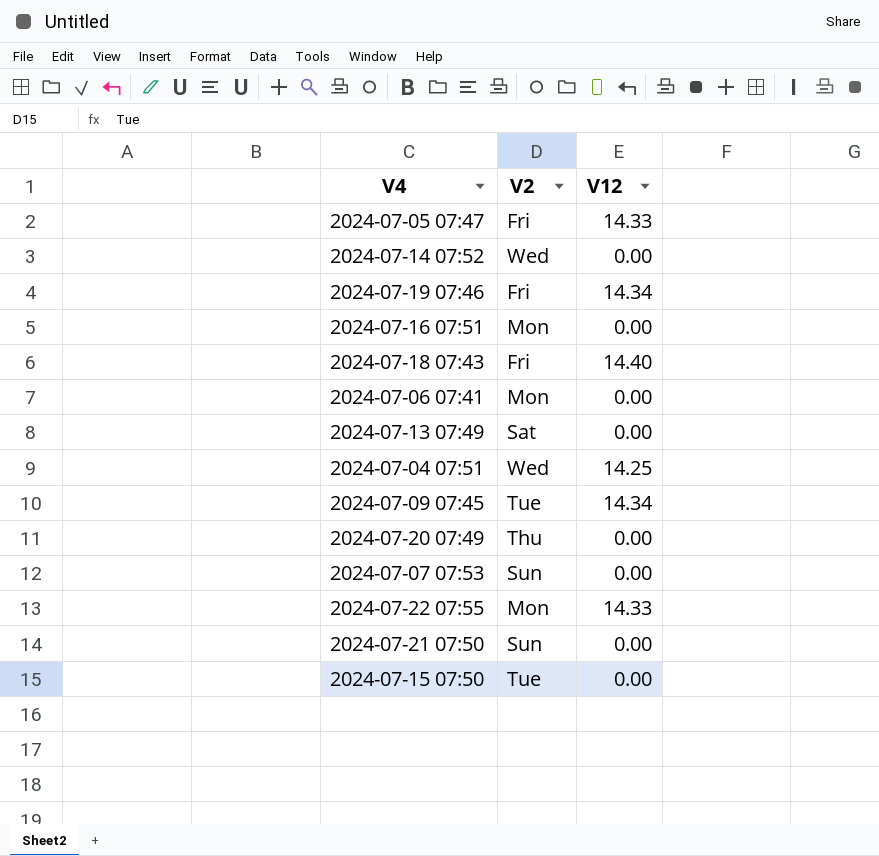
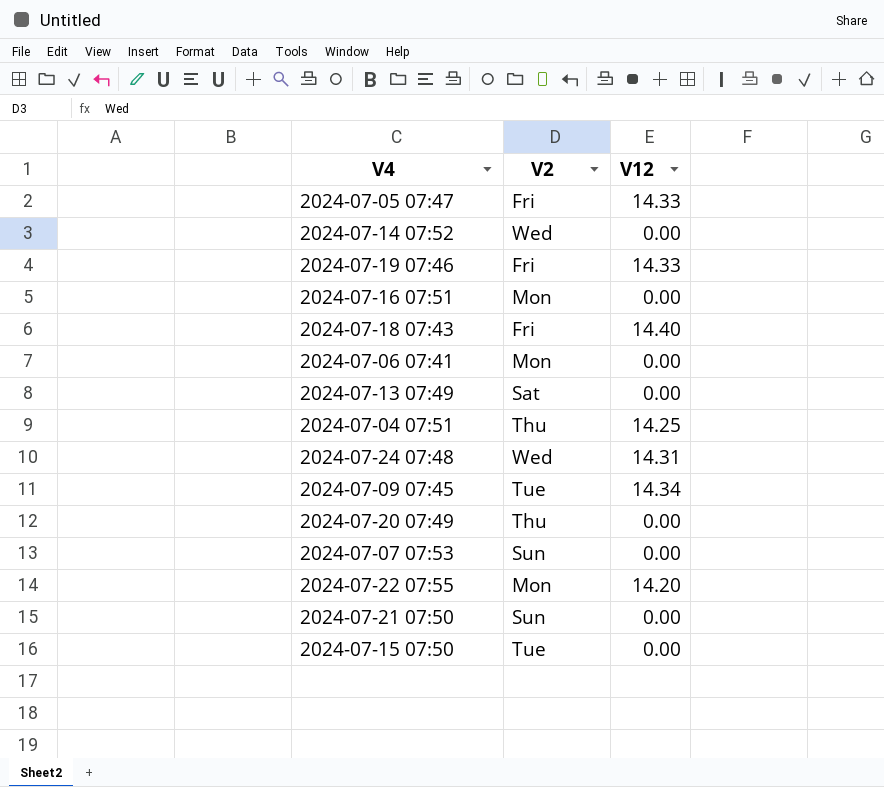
2024-07-19 07:46 | V12: 14.34 -> 14.33
2024-07-04 07:51 | V2: Wed -> Thu
row 2024-07-24 07:48: none -> Wed | 14.31
2024-07-22 07:55 | V12: 14.33 -> 14.20

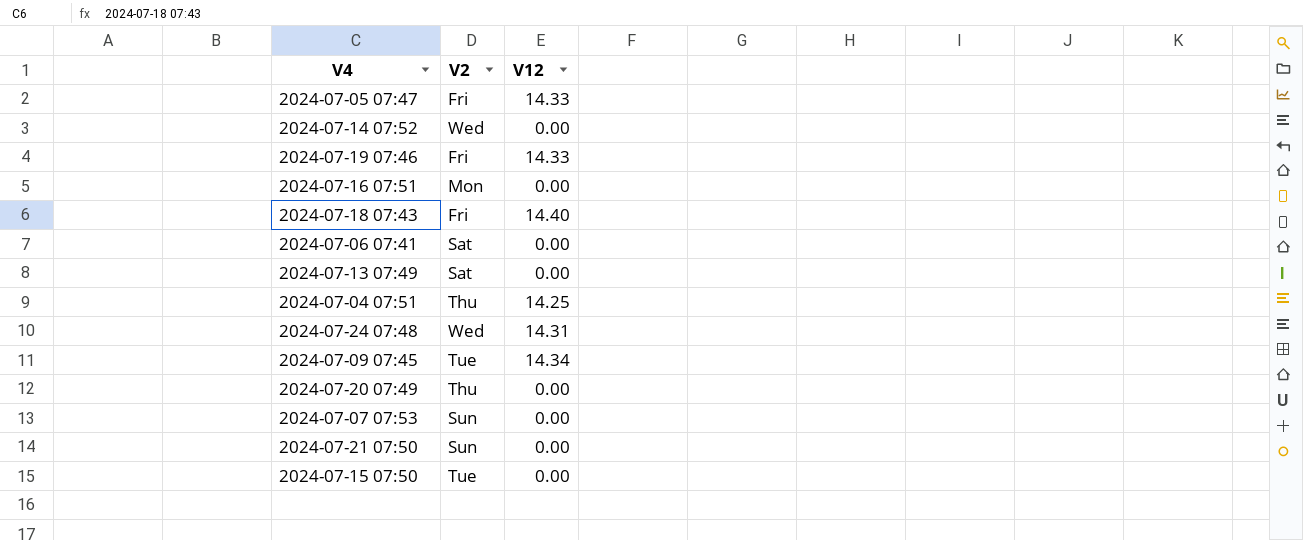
row 2024-07-22 07:55: Mon | 14.20 -> none
2024-07-06 07:41 | V2: Mon -> Sat

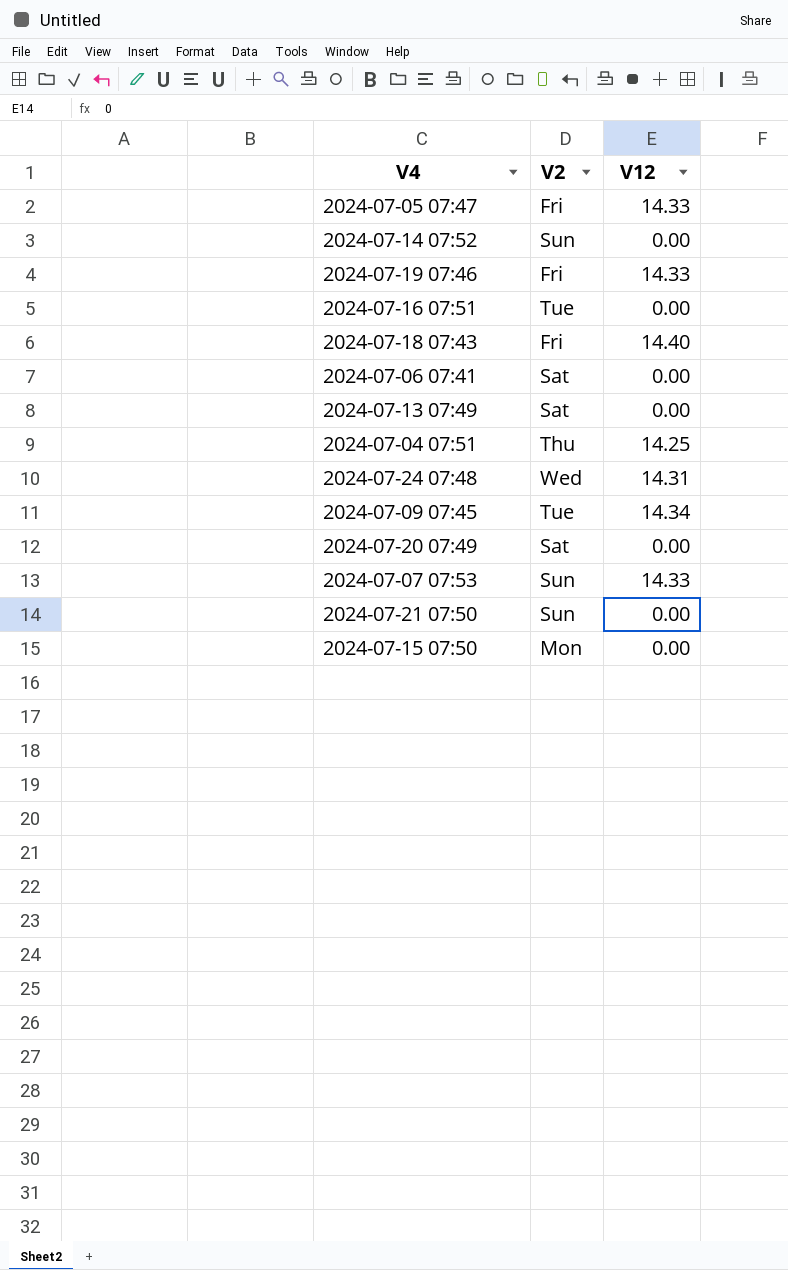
2024-07-14 07:52 | V2: Wed -> Sun
2024-07-16 07:51 | V2: Mon -> Tue
2024-07-20 07:49 | V2: Thu -> Sat
2024-07-07 07:53 | V12: 0.00 -> 14.33
2024-07-15 07:50 | V2: Tue -> Mon

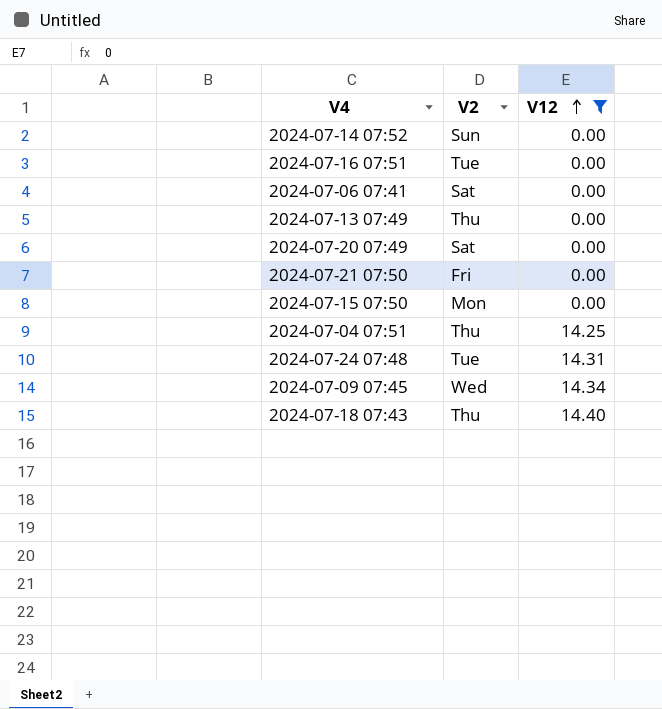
filter: none -> V12 != 14.33
row order: none -> V12 ascending
2024-07-13 07:49 | V2: Sat -> Thu
2024-07-21 07:50 | V2: Sun -> Fri
2024-07-24 07:48 | V2: Wed -> Tue
2024-07-09 07:45 | V2: Tue -> Wed
2024-07-18 07:43 | V2: Fri -> Thu

